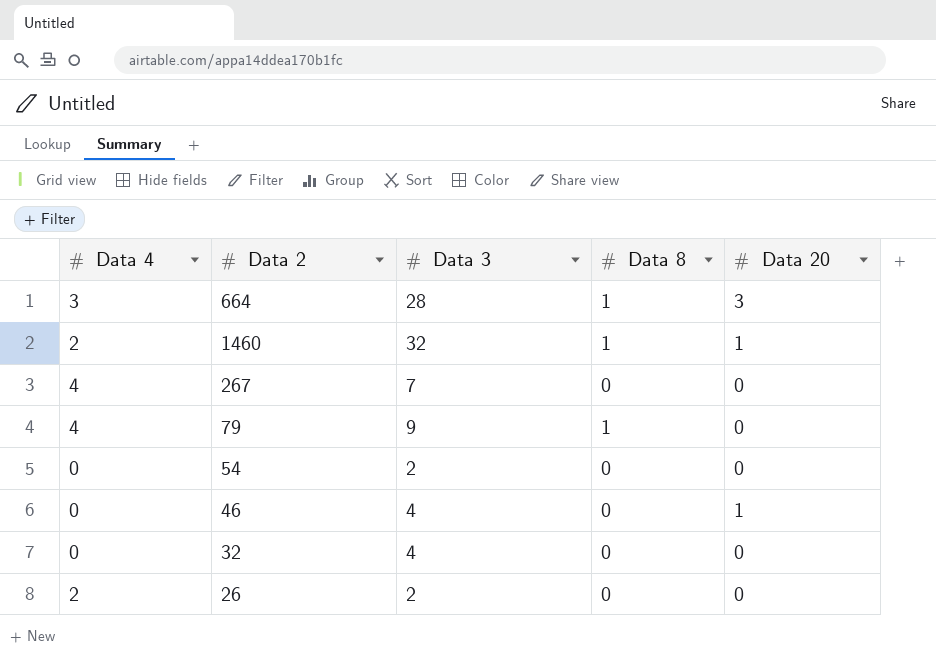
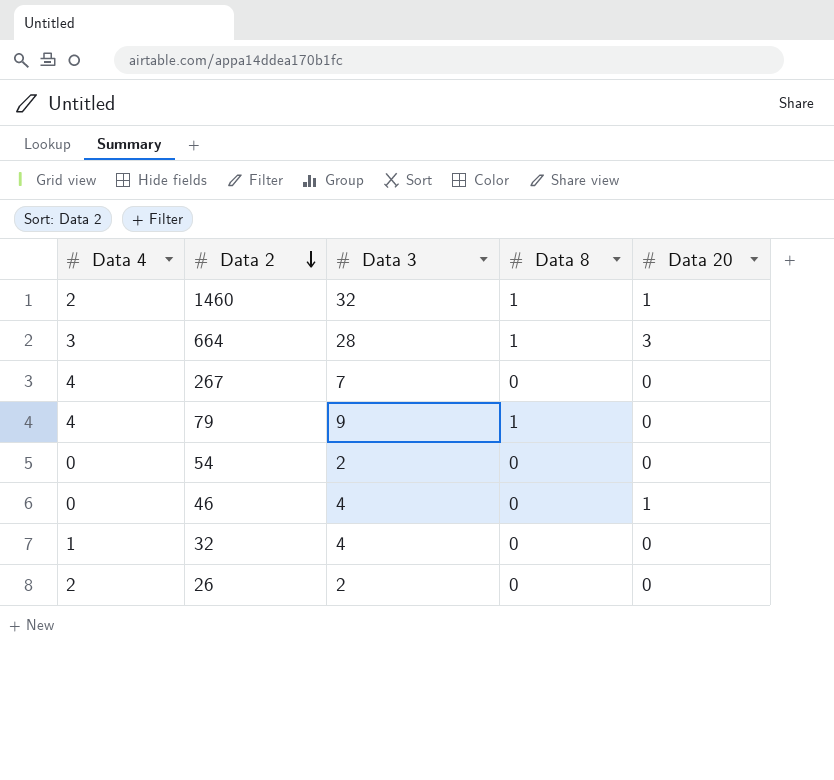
row order: none -> Data 2 descending
32 | Data 4: 0 -> 1

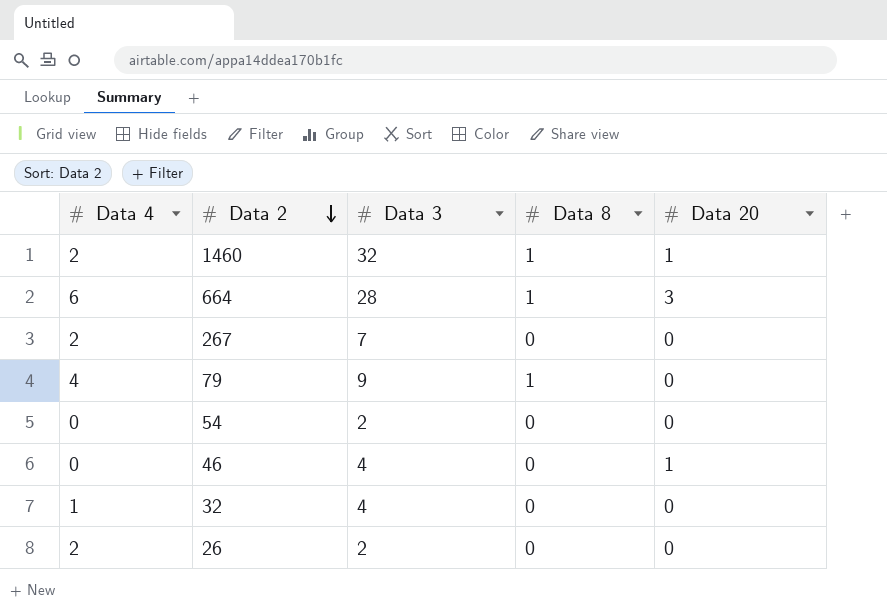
664 | Data 4: 3 -> 6
267 | Data 4: 4 -> 2

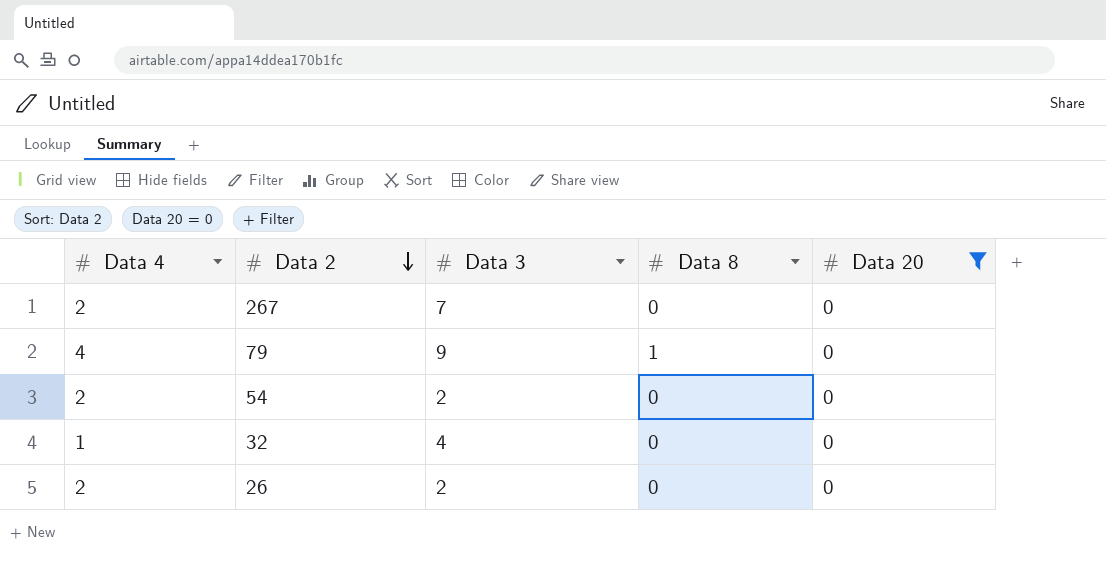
filter: none -> Data 20 = 0
54 | Data 4: 0 -> 2

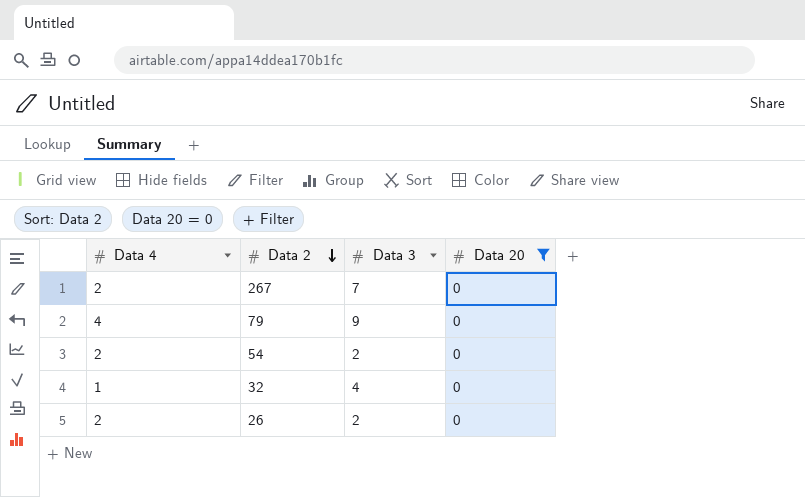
column Data 8 | position: 4 -> none

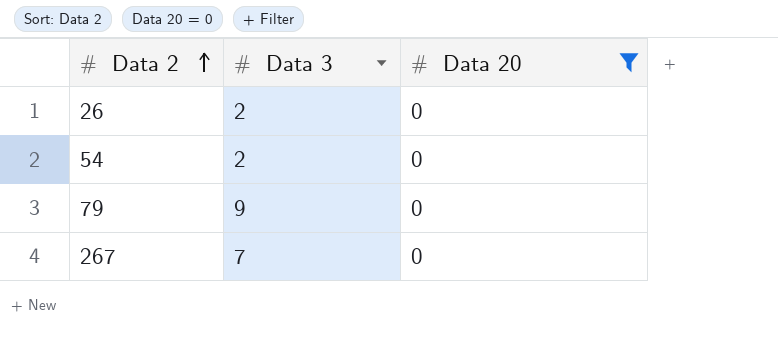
row order: Data 2 descending -> Data 2 ascending
column Data 4 | position: 1 -> none
row 32: 1 | 4 | 0 -> none

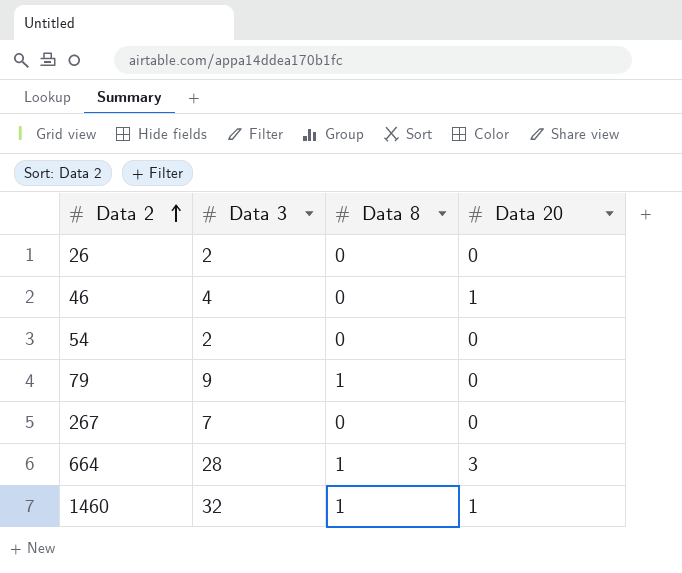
filter: Data 20 = 0 -> none
column Data 8 | position: none -> 3

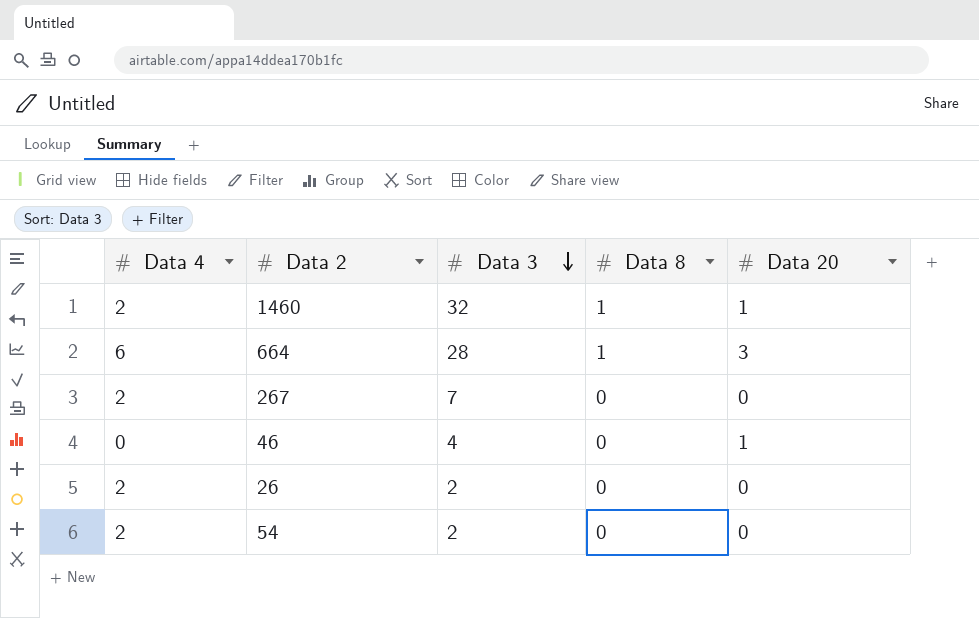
row order: Data 2 ascending -> Data 3 descending
column Data 4 | position: none -> 1
row 79: 9 | 1 | 0 -> none

